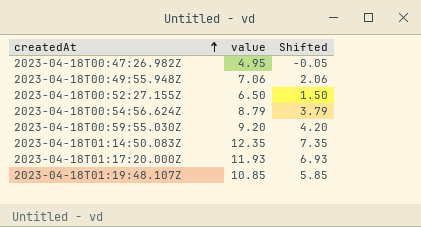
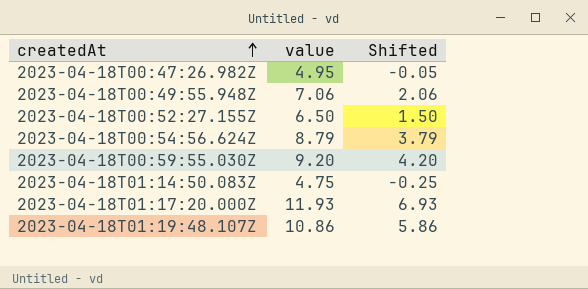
2023-04-18T01:14:50.083Z | value: 12.35 -> 4.75
2023-04-18T01:14:50.083Z | Shifted: 7.35 -> -0.25
2023-04-18T01:19:48.107Z | value: 10.85 -> 10.86
2023-04-18T01:19:48.107Z | Shifted: 5.85 -> 5.86

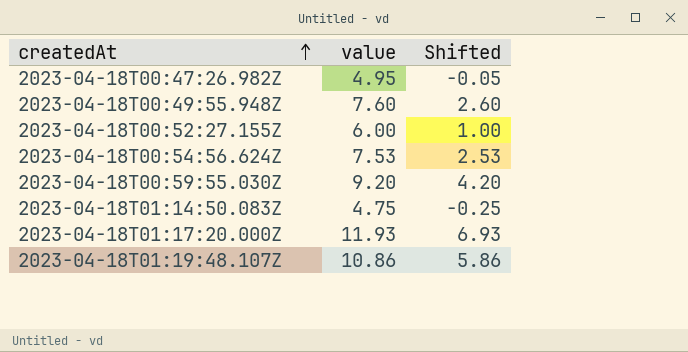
2023-04-18T00:49:55.948Z | value: 7.06 -> 7.60
2023-04-18T00:49:55.948Z | Shifted: 2.06 -> 2.60
2023-04-18T00:52:27.155Z | value: 6.50 -> 6.00
2023-04-18T00:52:27.155Z | Shifted: 1.50 -> 1.00
2023-04-18T00:54:56.624Z | value: 8.79 -> 7.53
2023-04-18T00:54:56.624Z | Shifted: 3.79 -> 2.53

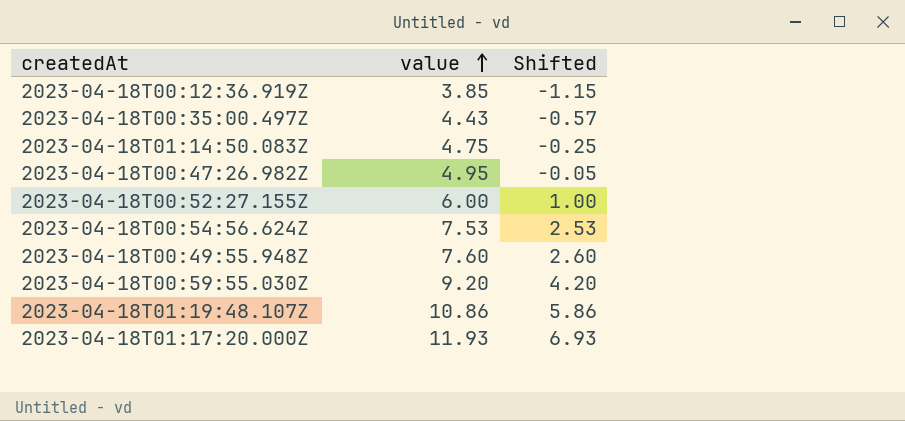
row order: createdAt ascending -> value ascending
row 2023-04-18T00:12:36.919Z: none -> 3.85 | -1.15
row 2023-04-18T00:35:00.497Z: none -> 4.43 | -0.57

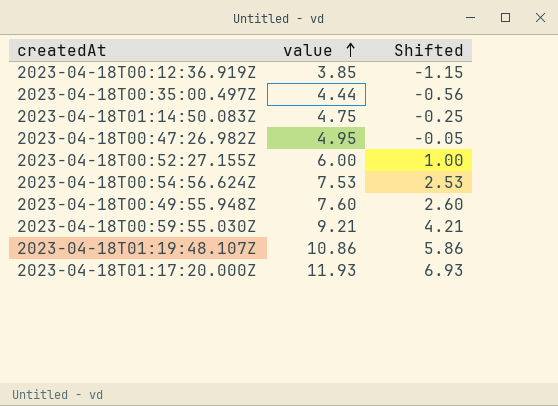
2023-04-18T00:35:00.497Z | value: 4.43 -> 4.44
2023-04-18T00:35:00.497Z | Shifted: -0.57 -> -0.56
2023-04-18T00:59:55.030Z | value: 9.20 -> 9.21
2023-04-18T00:59:55.030Z | Shifted: 4.20 -> 4.21

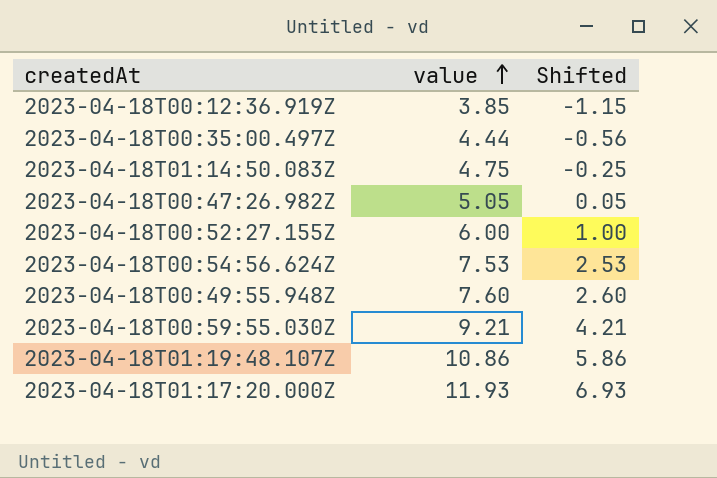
2023-04-18T00:47:26.982Z | value: 4.95 -> 5.05
2023-04-18T00:47:26.982Z | Shifted: -0.05 -> 0.05

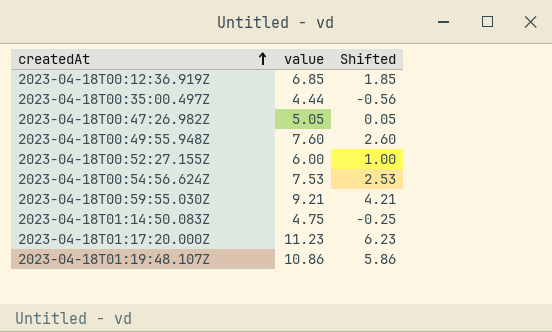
row order: value ascending -> createdAt ascending
2023-04-18T00:12:36.919Z | value: 3.85 -> 6.85
2023-04-18T00:12:36.919Z | Shifted: -1.15 -> 1.85
2023-04-18T01:17:20.000Z | value: 11.93 -> 11.23
2023-04-18T01:17:20.000Z | Shifted: 6.93 -> 6.23

